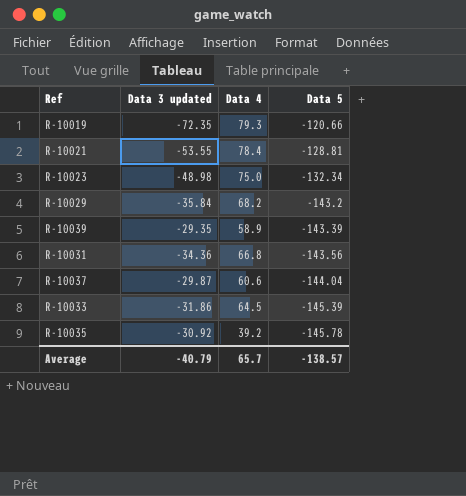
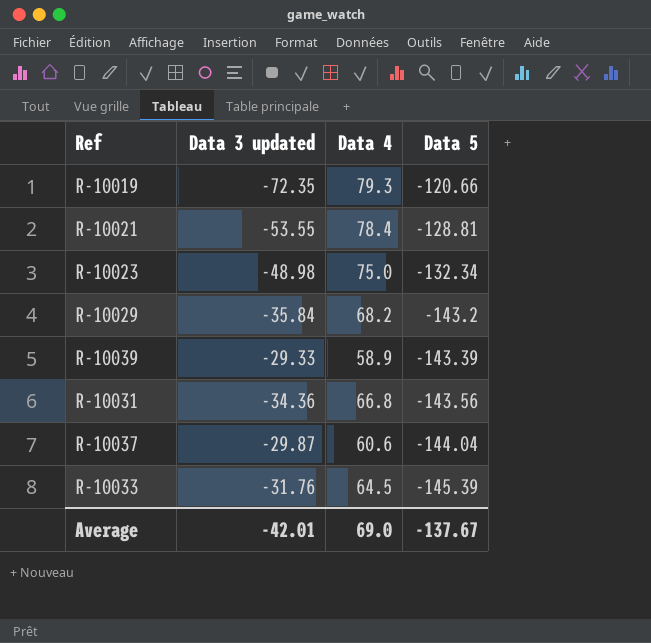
row R-10035: -30.92 | 39.2 | -145.78 -> none
R-10039 | Data 3 updated: -29.35 -> -29.33
R-10033 | Data 3 updated: -31.86 -> -31.76
Average | Data 3 updated: -40.79 -> -42.01
Average | Data 4: 65.7 -> 69.0
Average | Data 5: -138.57 -> -137.67

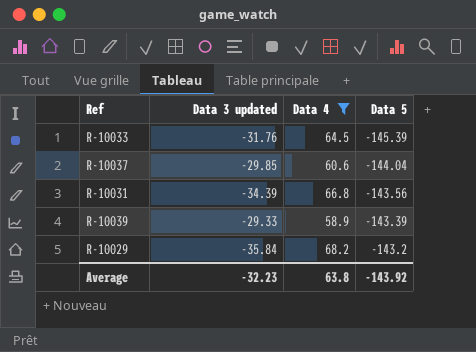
filter: none -> Data 4 <= 68.2
row order: Data 5 descending -> Data 5 ascending
R-10037 | Data 3 updated: -29.87 -> -29.85
R-10031 | Data 3 updated: -34.36 -> -34.39
Average | Data 3 updated: -42.01 -> -32.23
Average | Data 4: 69.0 -> 63.8
Average | Data 5: -137.67 -> -143.92

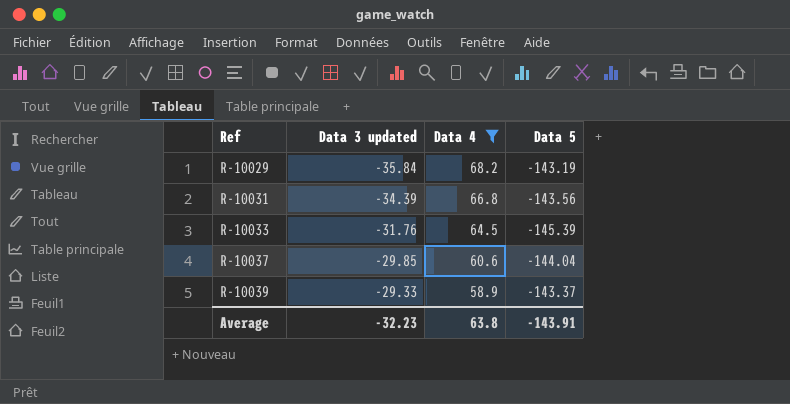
row order: Data 5 ascending -> Ref ascending
R-10029 | Data 5: -143.2 -> -143.19
R-10039 | Data 5: -143.39 -> -143.37
Average | Data 5: -143.92 -> -143.91

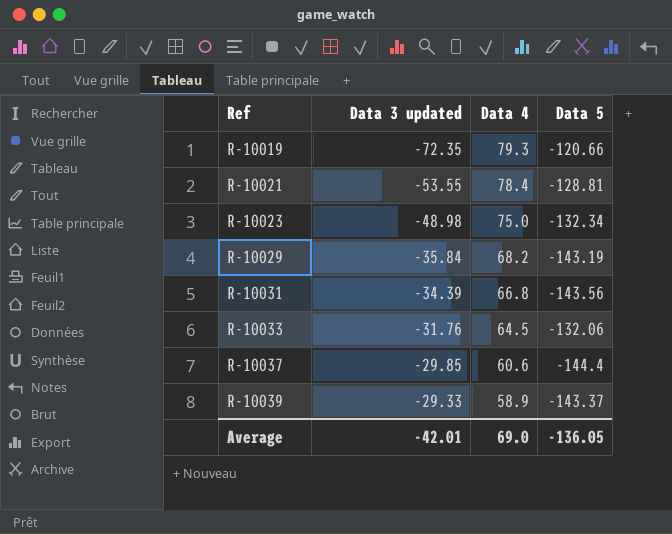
filter: Data 4 <= 68.2 -> none
R-10033 | Data 5: -145.39 -> -132.06
R-10037 | Data 5: -144.04 -> -144.4
Average | Data 3 updated: -32.23 -> -42.01
Average | Data 4: 63.8 -> 69.0
Average | Data 5: -143.91 -> -136.05

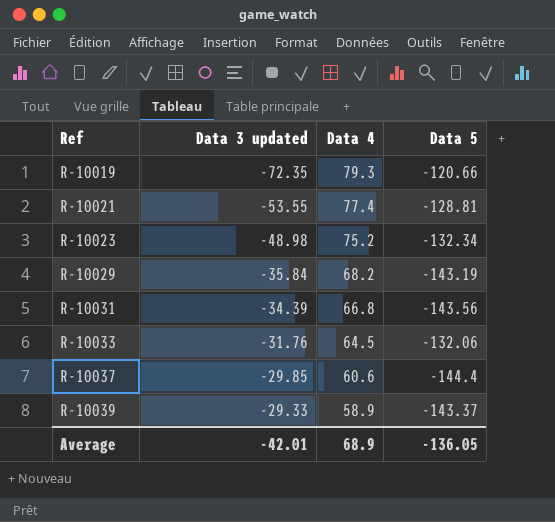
R-10021 | Data 4: 78.4 -> 77.4
R-10023 | Data 4: 75.0 -> 75.2
Average | Data 4: 69.0 -> 68.9

